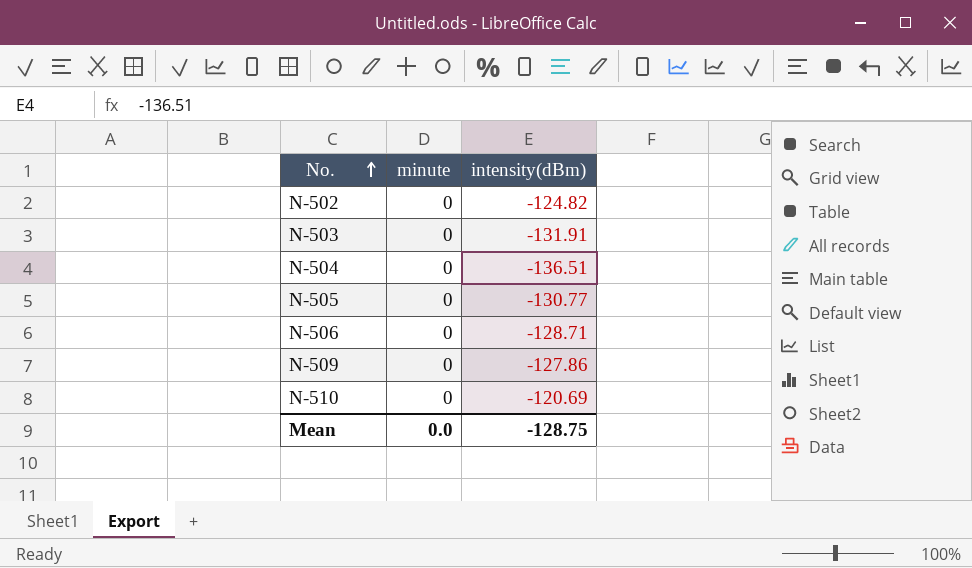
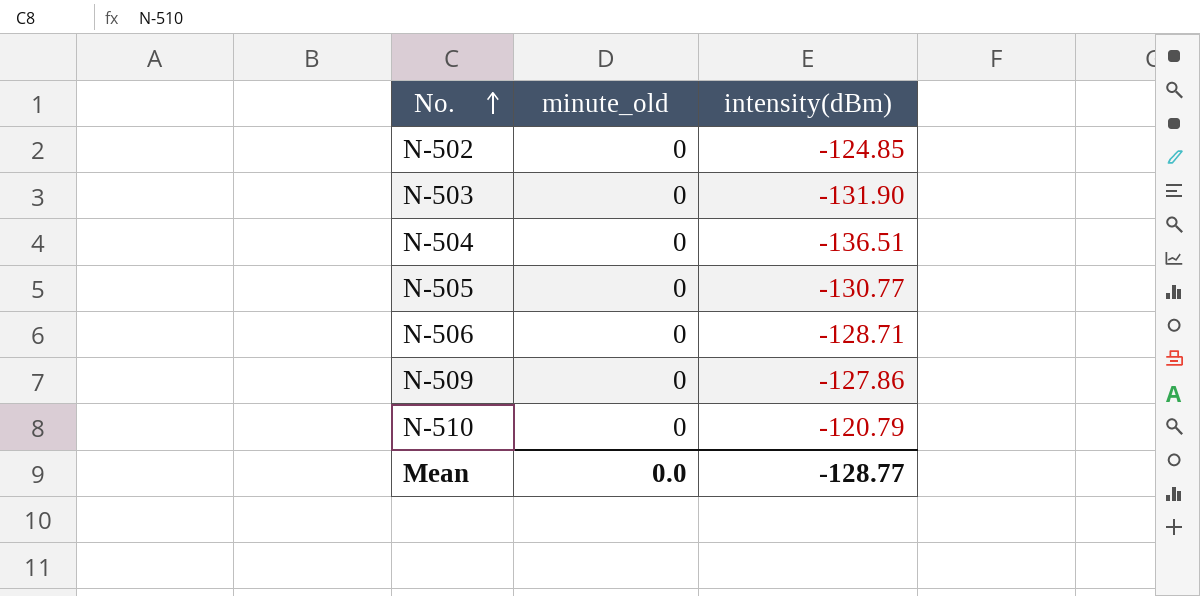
column name: minute -> minute_old
N-502 | intensity(dBm): -124.82 -> -124.85
N-503 | intensity(dBm): -131.91 -> -131.90
N-510 | intensity(dBm): -120.69 -> -120.79
Mean | intensity(dBm): -128.75 -> -128.77

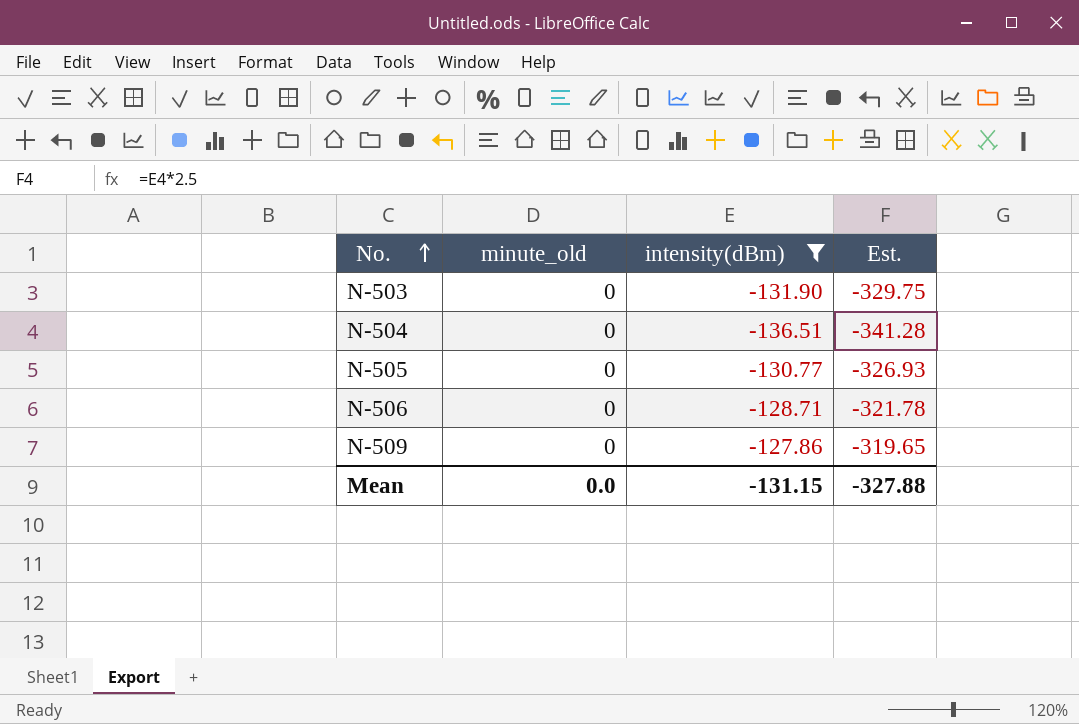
filter: none -> intensity(dBm) <= -127.86
column Est. | formula: none -> [intensity(dBm)] * 2.5
Mean | intensity(dBm): -128.77 -> -131.15

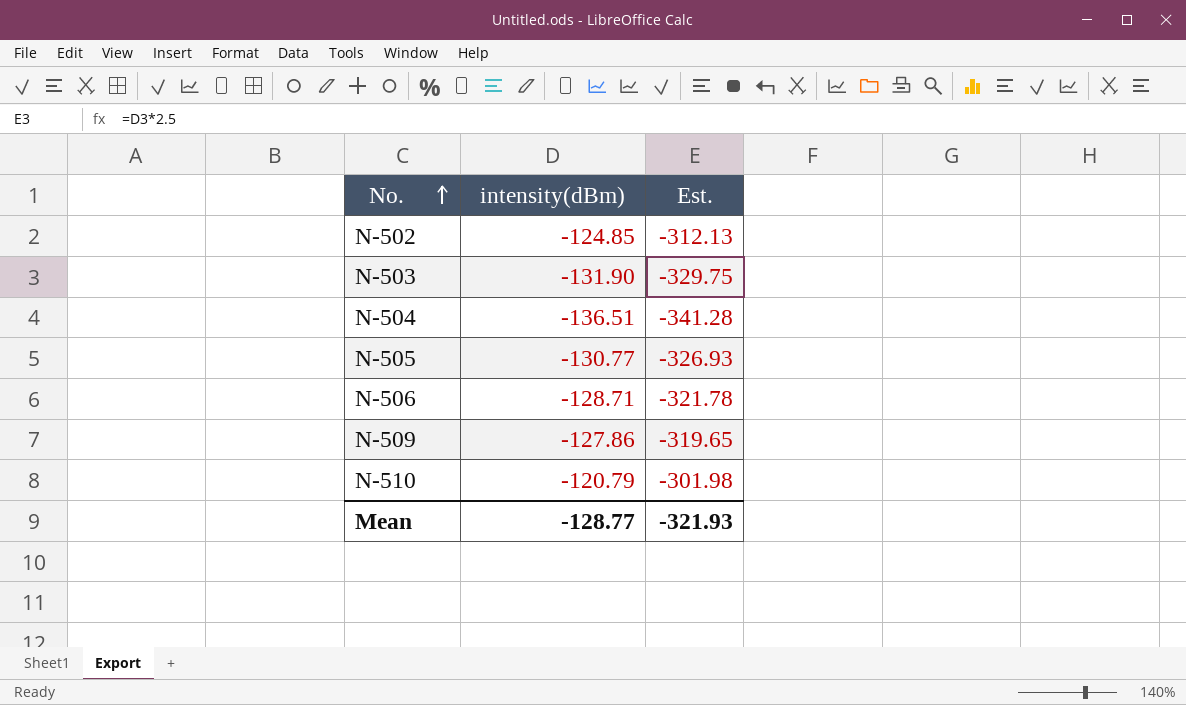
filter: intensity(dBm) <= -127.86 -> none
column minute_old | position: 2 -> none
Mean | intensity(dBm): -131.15 -> -128.77
Mean | Est.: -327.88 -> -321.93

